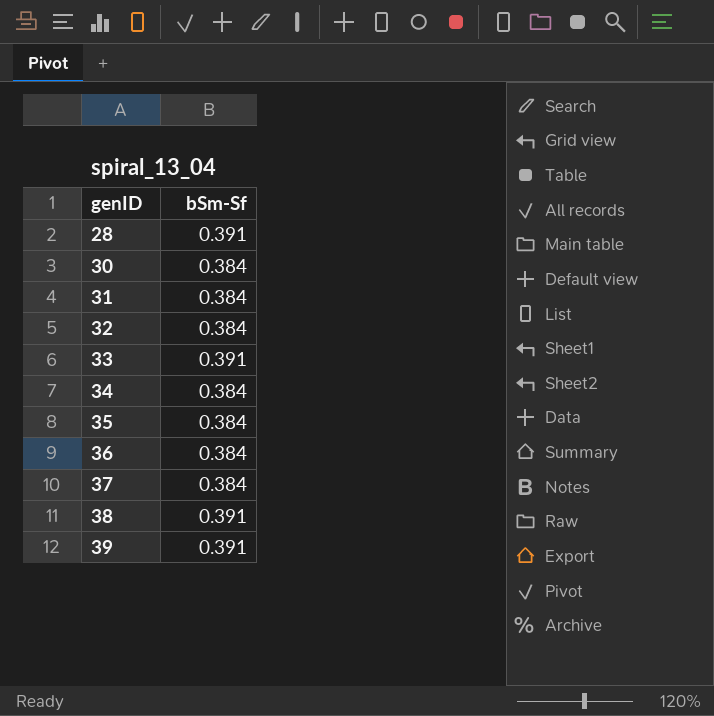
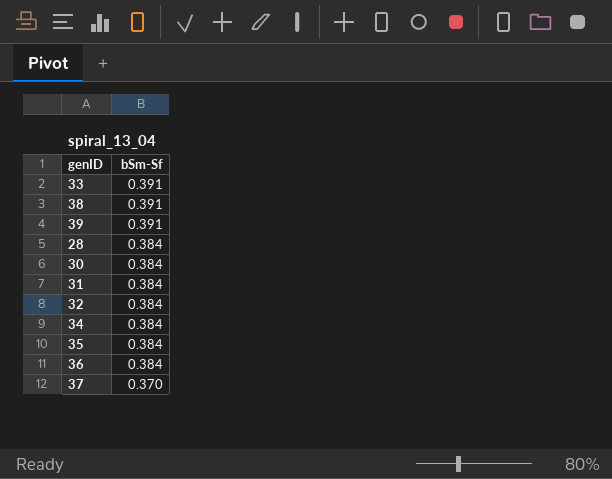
row order: genID ascending -> bSm-Sf descending
28 | bSm-Sf: 0.391 -> 0.384
37 | bSm-Sf: 0.384 -> 0.370

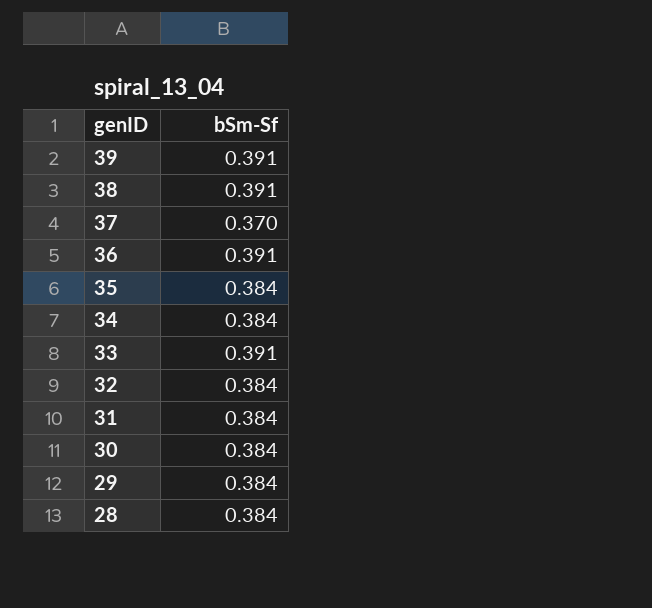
row order: bSm-Sf descending -> genID descending
36 | bSm-Sf: 0.384 -> 0.391
row 29: none -> 0.384

